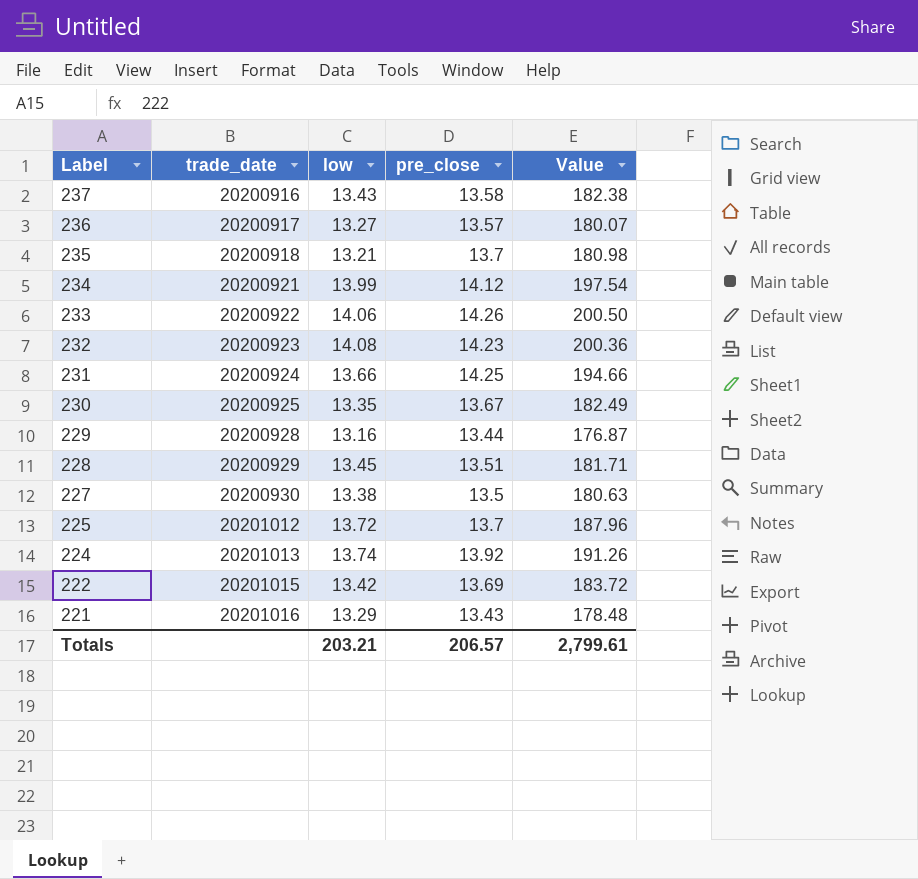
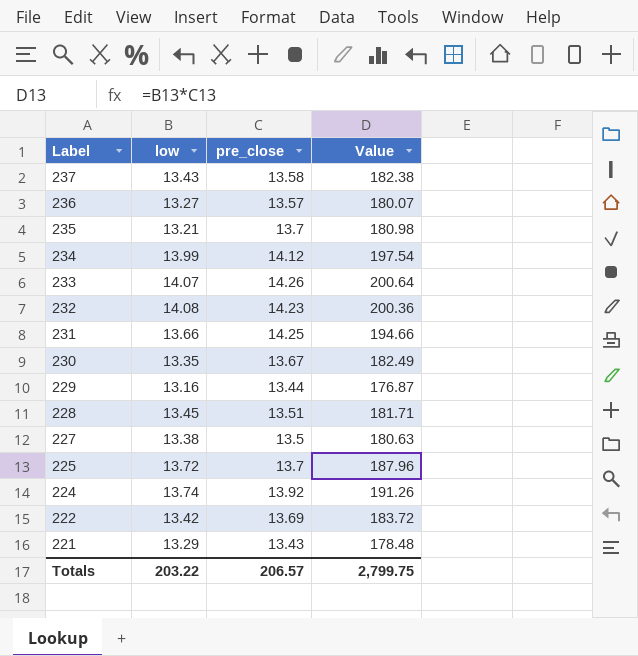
column trade_date | position: 2 -> none
233 | low: 14.06 -> 14.07
233 | Value: 200.50 -> 200.64
Totals | low: 203.21 -> 203.22
Totals | Value: 2,799.61 -> 2,799.75

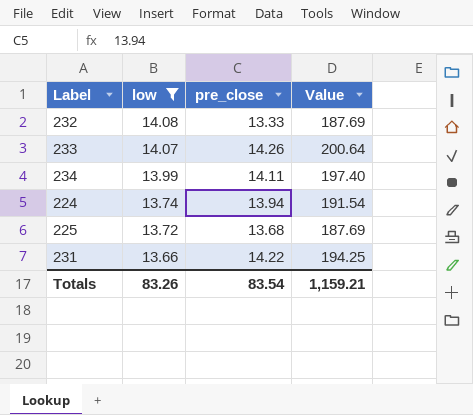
filter: none -> low >= 13.66
row order: Label descending -> low descending
232 | pre_close: 14.23 -> 13.33
232 | Value: 200.36 -> 187.69
234 | pre_close: 14.12 -> 14.11
234 | Value: 197.54 -> 197.40
224 | pre_close: 13.92 -> 13.94
224 | Value: 191.26 -> 191.54
225 | pre_close: 13.7 -> 13.68
225 | Value: 187.96 -> 187.69
231 | pre_close: 14.25 -> 14.22
231 | Value: 194.66 -> 194.25
Totals | low: 203.22 -> 83.26
Totals | pre_close: 206.57 -> 83.54
Totals | Value: 2,799.75 -> 1,159.21

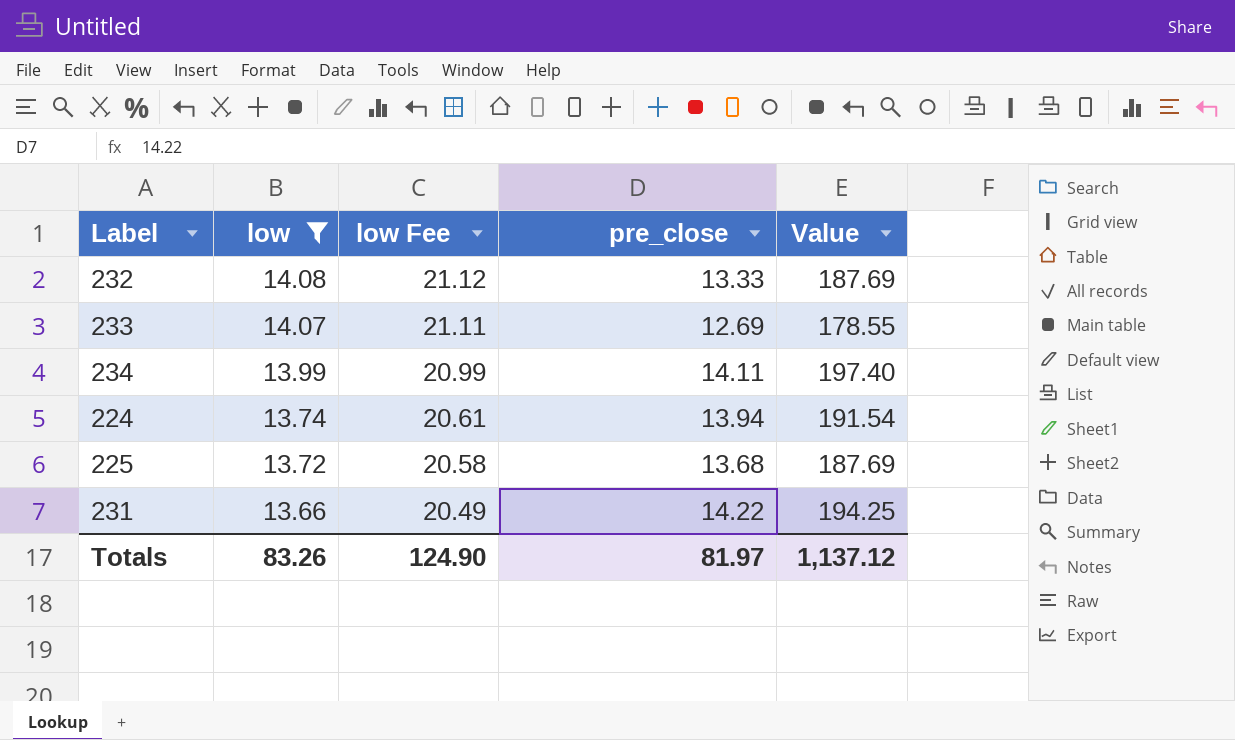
column low Fee | formula: none -> [low] * 1.5
233 | pre_close: 14.26 -> 12.69
233 | Value: 200.64 -> 178.55
Totals | pre_close: 83.54 -> 81.97
Totals | Value: 1,159.21 -> 1,137.12

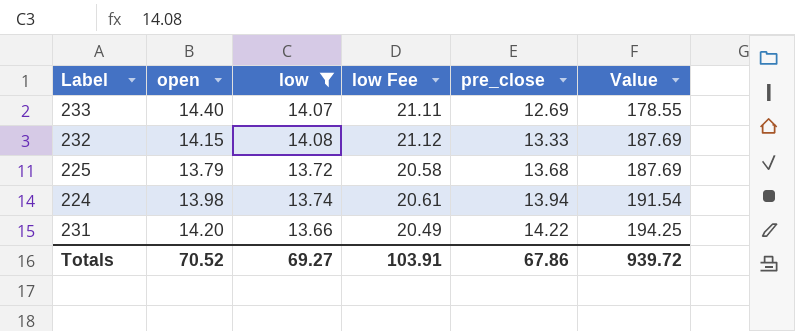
row order: low descending -> pre_close ascending
column open | position: none -> 2
row 234: 13.99 | 20.99 | 14.11 | 197.40 -> none
Totals | low: 83.26 -> 69.27
Totals | low Fee: 124.90 -> 103.91
Totals | pre_close: 81.97 -> 67.86
Totals | Value: 1,137.12 -> 939.72

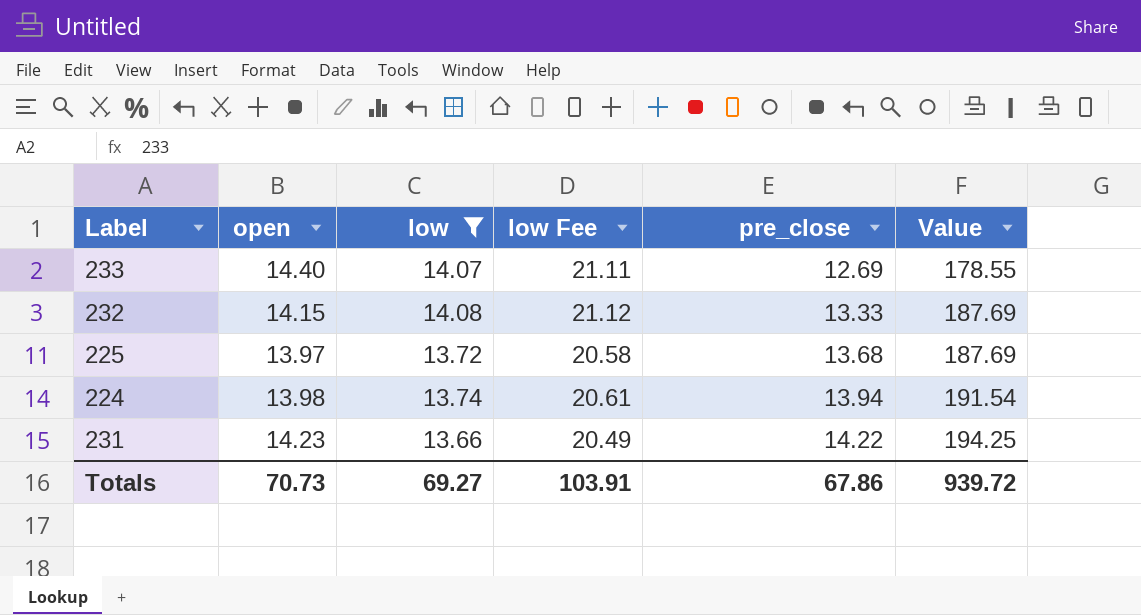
225 | open: 13.79 -> 13.97
231 | open: 14.20 -> 14.23
Totals | open: 70.52 -> 70.73

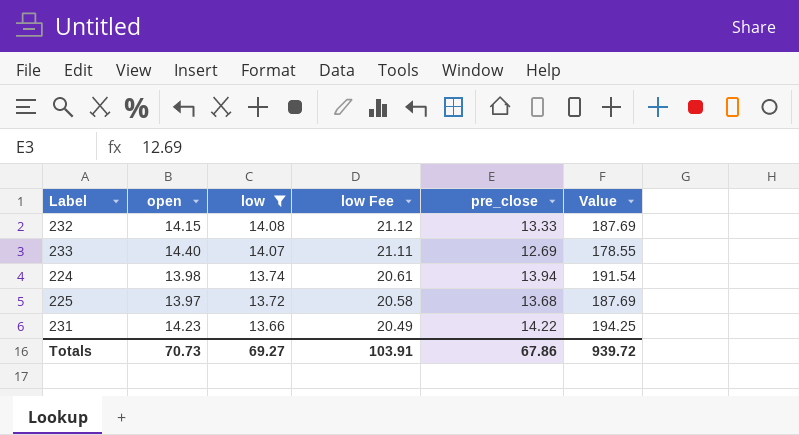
row order: pre_close ascending -> low descending

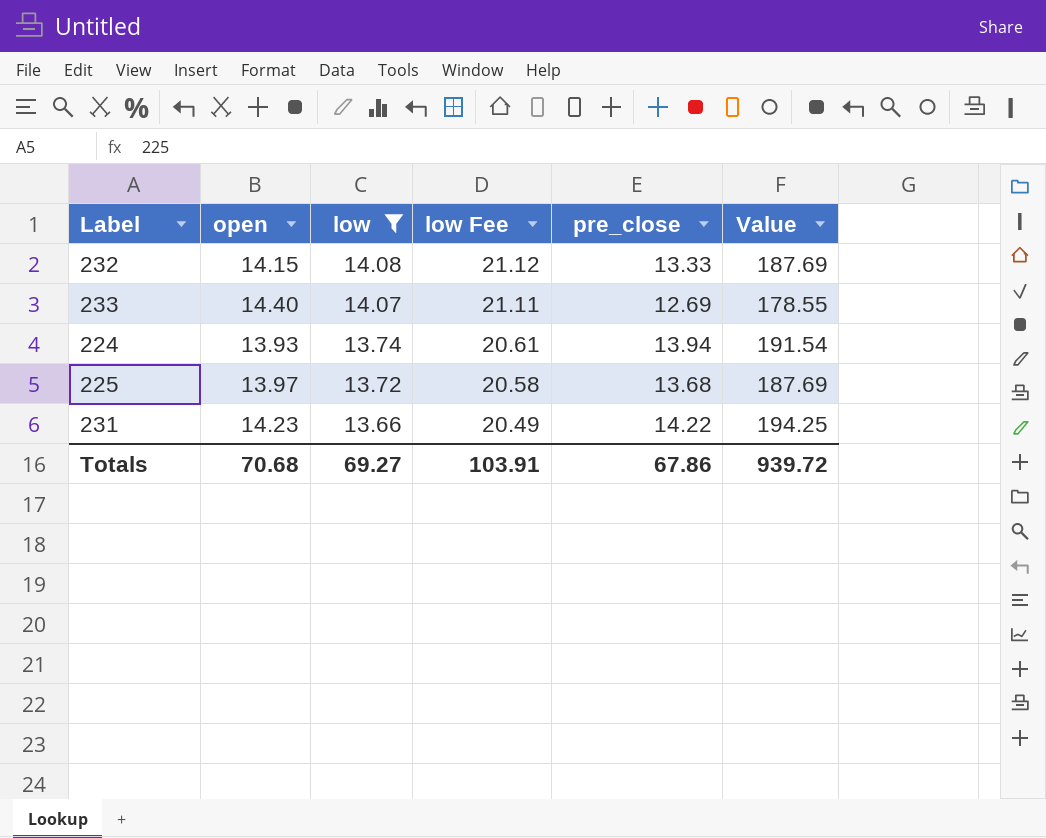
224 | open: 13.98 -> 13.93
Totals | open: 70.73 -> 70.68

